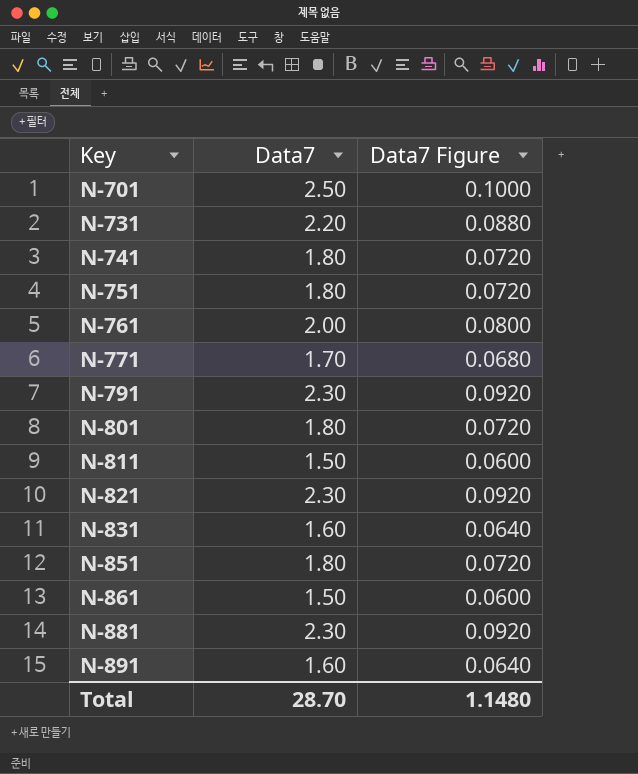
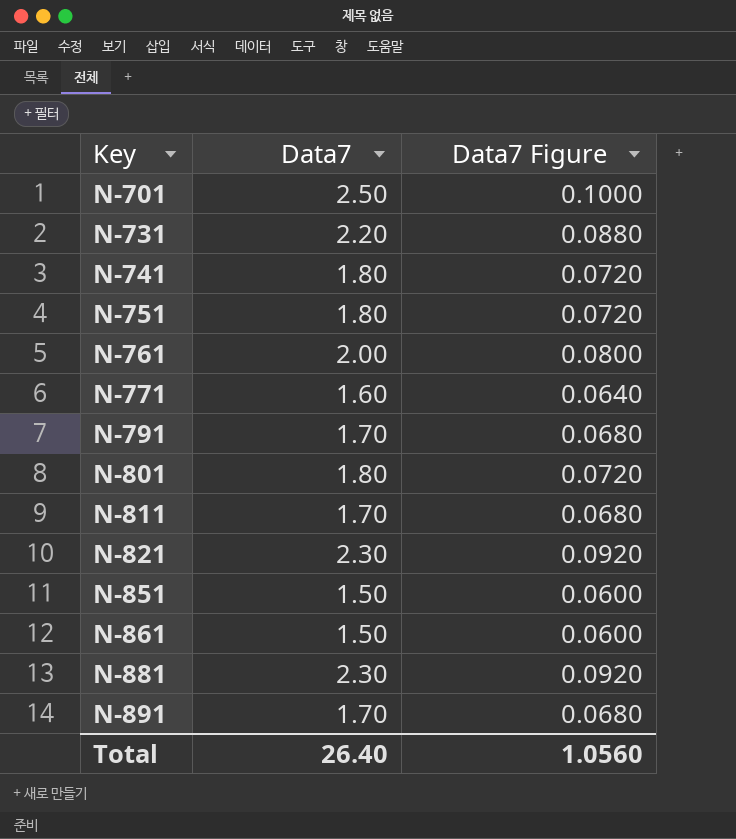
row N-831: 1.60 | 0.0640 -> none
N-771 | Data7: 1.70 -> 1.60
N-771 | Data7 Figure: 0.0680 -> 0.0640
N-791 | Data7: 2.30 -> 1.70
N-791 | Data7 Figure: 0.0920 -> 0.0680
N-811 | Data7: 1.50 -> 1.70
N-811 | Data7 Figure: 0.0600 -> 0.0680
N-851 | Data7: 1.80 -> 1.50
N-851 | Data7 Figure: 0.0720 -> 0.0600
N-891 | Data7: 1.60 -> 1.70
N-891 | Data7 Figure: 0.0640 -> 0.0680
Total | Data7: 28.70 -> 26.40
Total | Data7 Figure: 1.1480 -> 1.0560

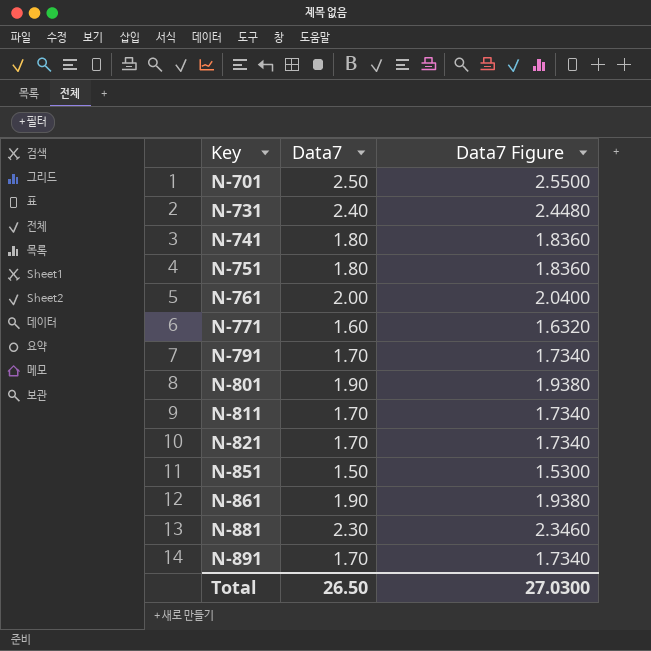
column Data7 Figure | formula: [Data7] * 0.04 -> [Data7] * 1.02
N-731 | Data7: 2.20 -> 2.40
N-801 | Data7: 1.80 -> 1.90
N-821 | Data7: 2.30 -> 1.70
N-861 | Data7: 1.50 -> 1.90
Total | Data7: 26.40 -> 26.50
Total | Data7 Figure: 1.0560 -> 27.0300

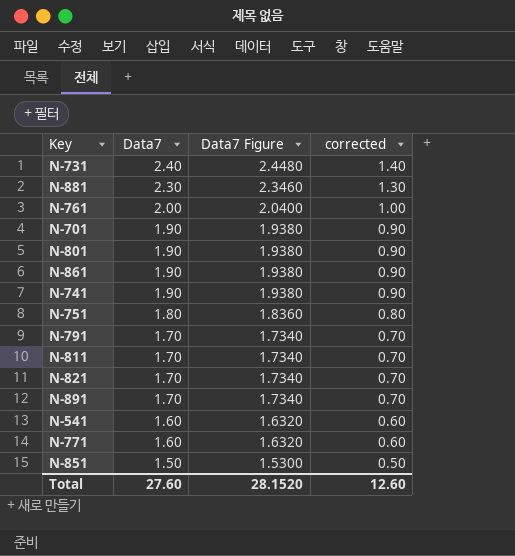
row order: Key ascending -> Data7 descending
column corrected | formula: none -> [Data7] - 1
N-701 | Data7: 2.50 -> 1.90
N-701 | Data7 Figure: 2.5500 -> 1.9380
N-741 | Data7: 1.80 -> 1.90
N-741 | Data7 Figure: 1.8360 -> 1.9380
row N-541: none -> 1.60 | 1.6320 | 0.60
Total | Data7: 26.50 -> 27.60
Total | Data7 Figure: 27.0300 -> 28.1520

